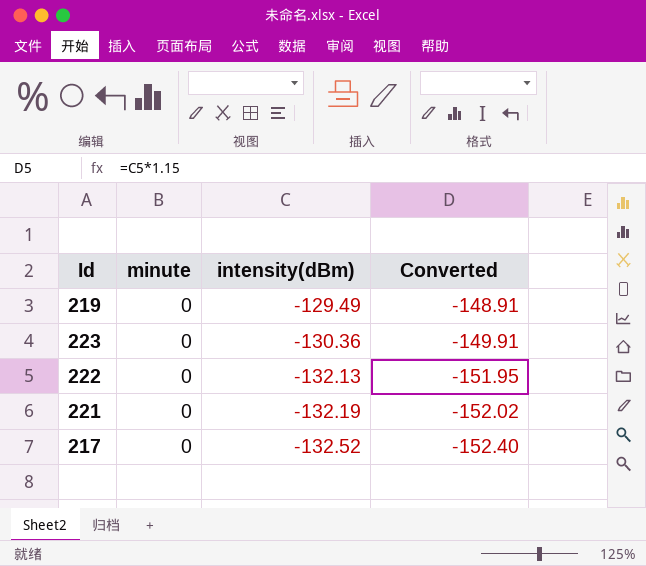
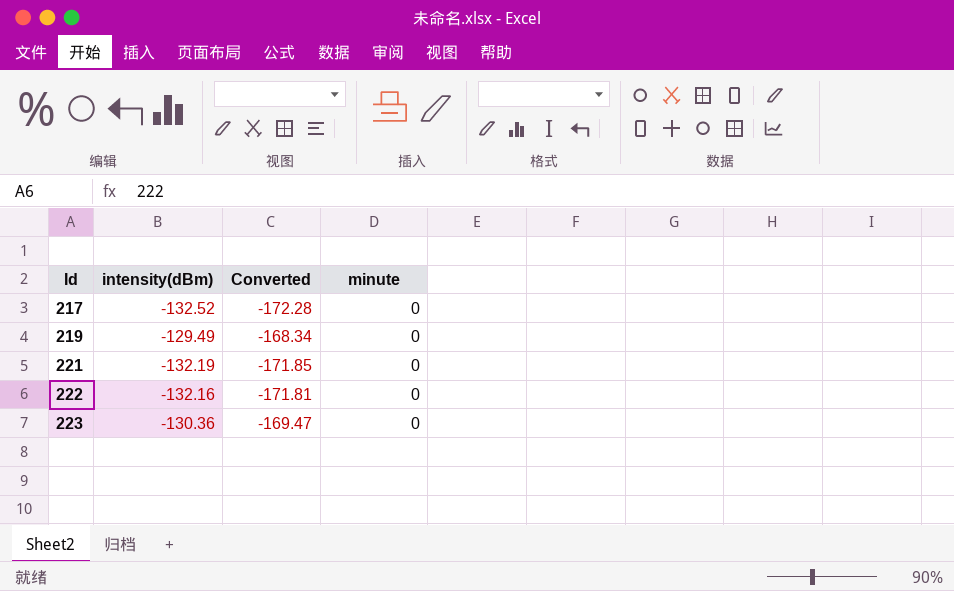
row order: intensity(dBm) descending -> Id ascending
column Converted | formula: [intensity(dBm)] * 1.15 -> [intensity(dBm)] * 1.3
column minute | position: 2 -> 4
222 | intensity(dBm): -132.13 -> -132.16

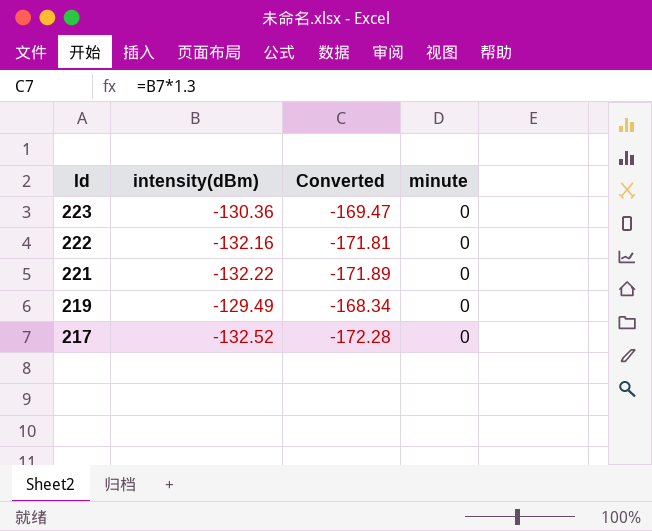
row order: Id ascending -> Id descending
221 | intensity(dBm): -132.19 -> -132.22
221 | Converted: -171.85 -> -171.89

